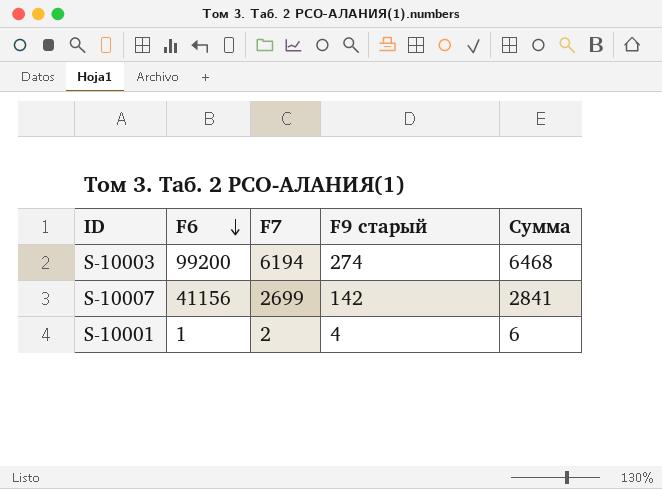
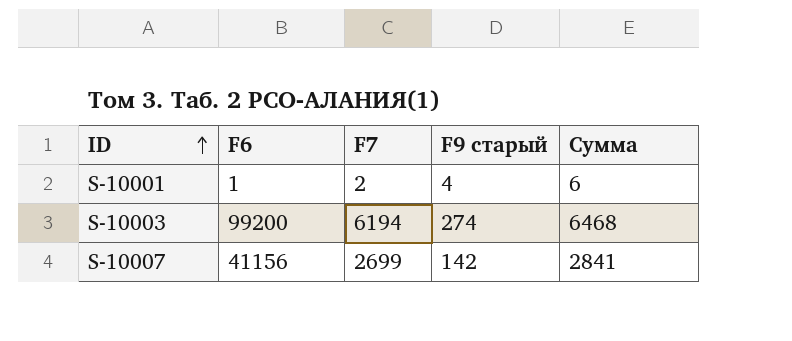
row order: F6 descending -> ID ascending

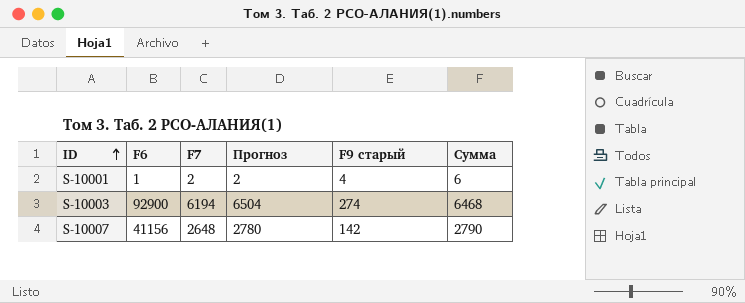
column Прогноз | formula: none -> [F7] * 1,05
S-10003 | F6: 99200 -> 92900
S-10007 | F7: 2699 -> 2648
S-10007 | Сумма: 2841 -> 2790

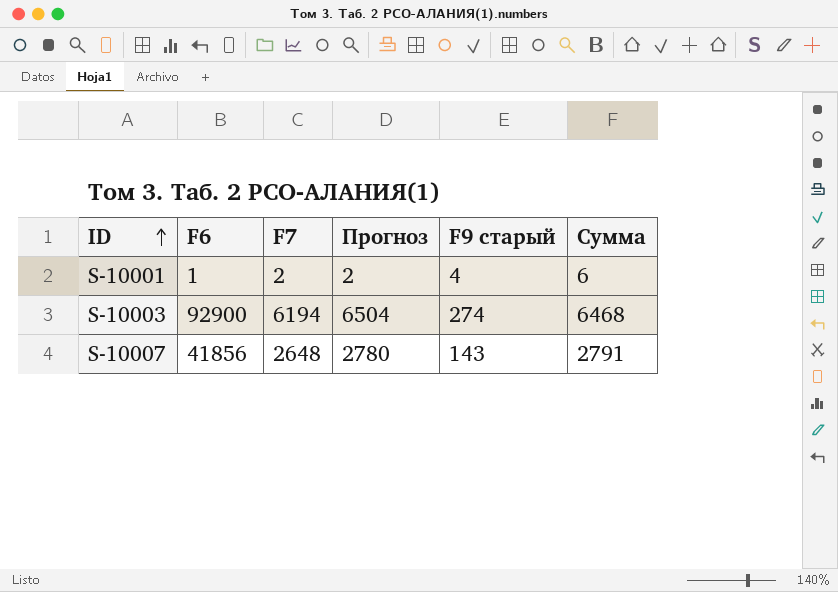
S-10007 | F6: 41156 -> 41856
S-10007 | F9 старый: 142 -> 143
S-10007 | Сумма: 2790 -> 2791

